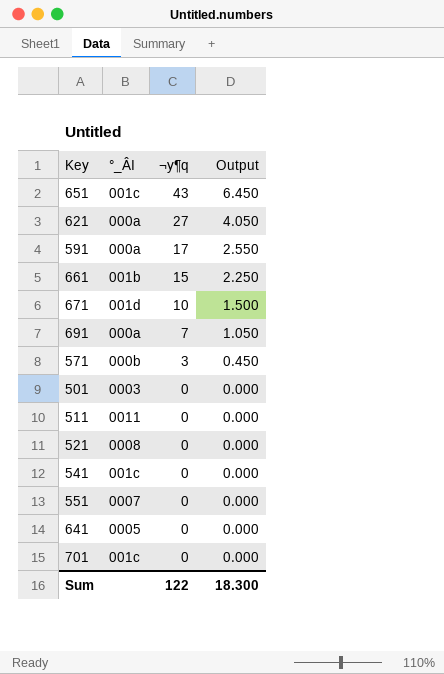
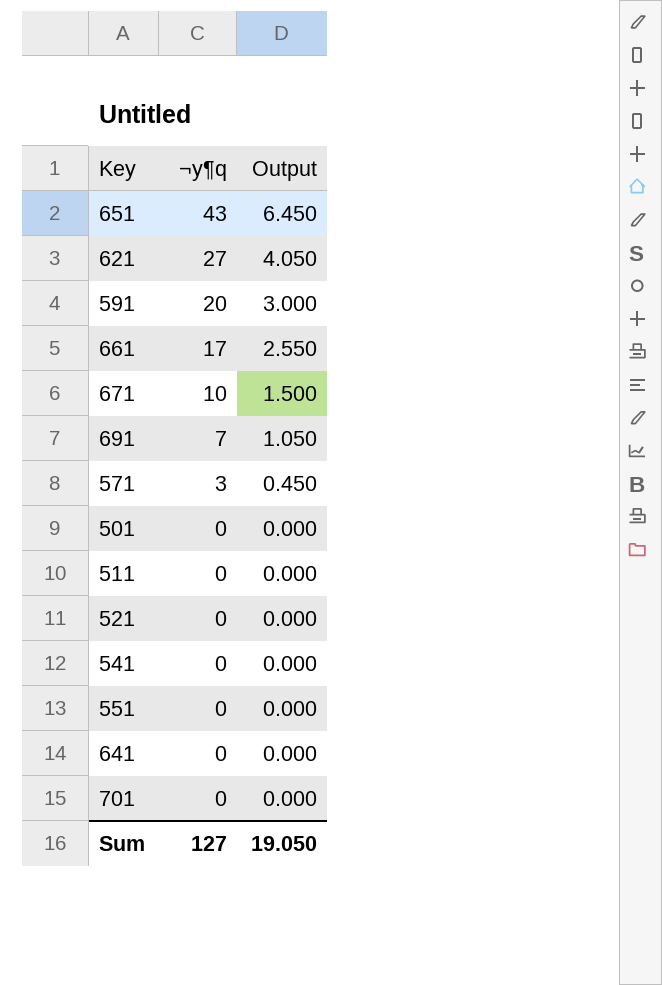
column °_ÂI | position: 2 -> none
591 | ¬y¶q: 17 -> 20
591 | Output: 2.550 -> 3.000
661 | ¬y¶q: 15 -> 17
661 | Output: 2.250 -> 2.550
Sum | ¬y¶q: 122 -> 127
Sum | Output: 18.300 -> 19.050

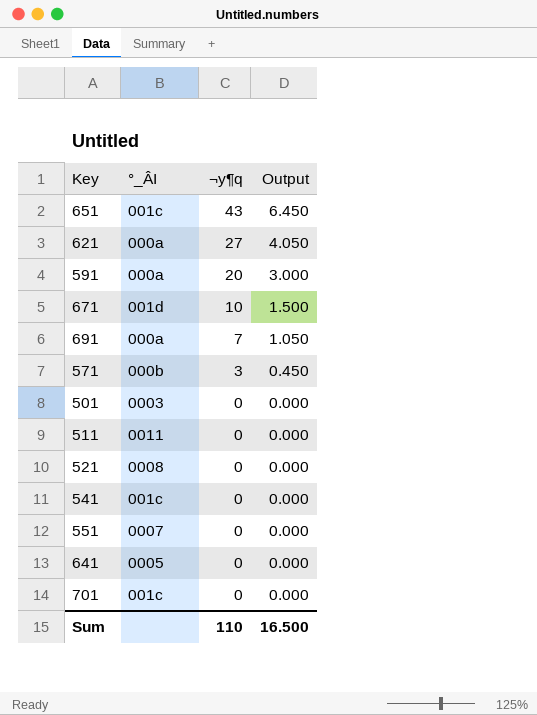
column °_ÂI | position: none -> 2
row 661: 17 | 2.550 -> none
Sum | ¬y¶q: 127 -> 110
Sum | Output: 19.050 -> 16.500

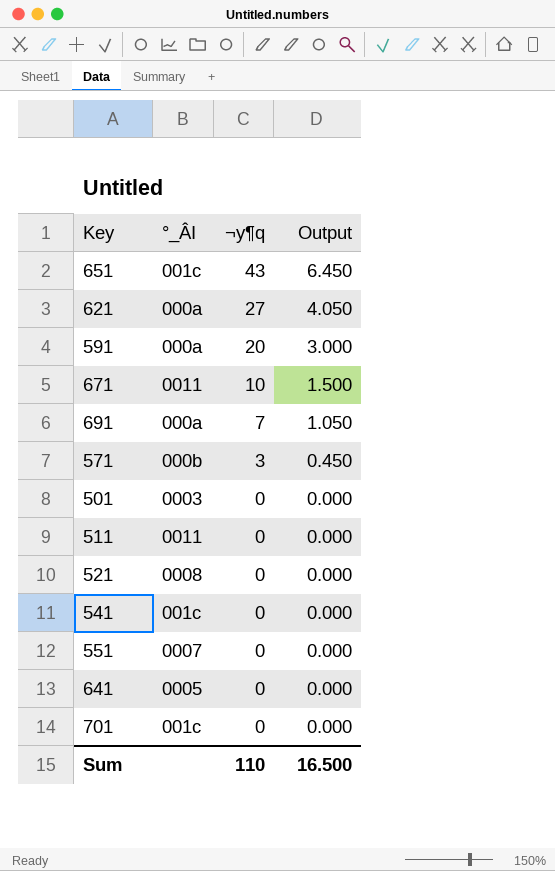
671 | °_ÂI: 001d -> 0011

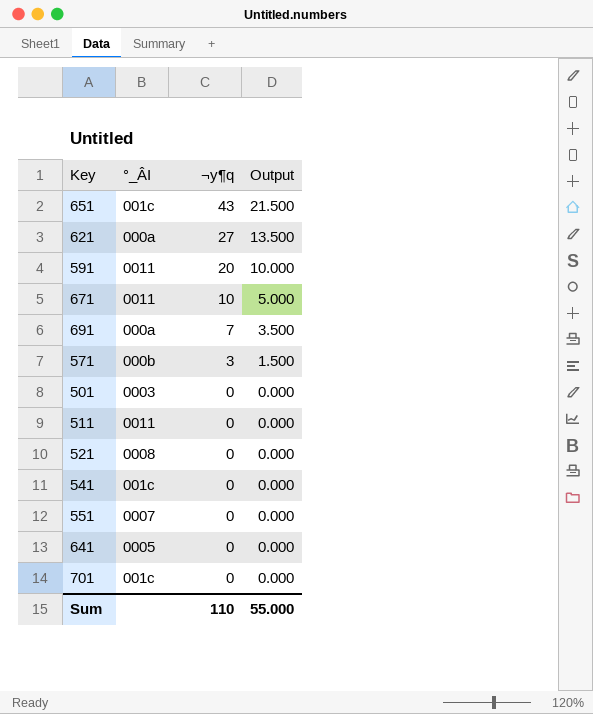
column Output | formula: [¬y¶q] * 0.15 -> [¬y¶q] * 0.5
591 | °_ÂI: 000a -> 0011
Sum | Output: 16.500 -> 55.000

